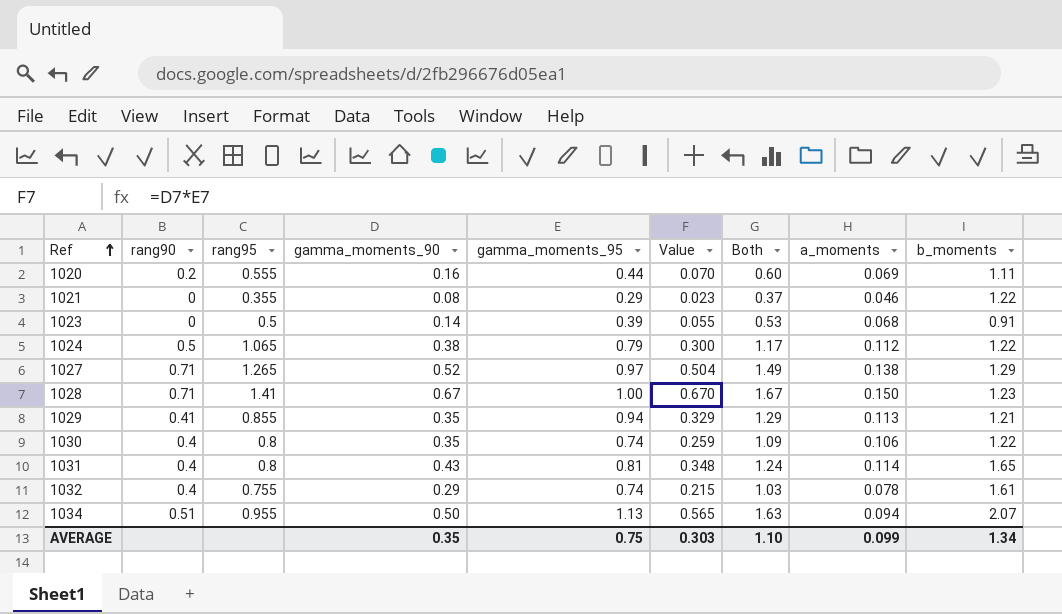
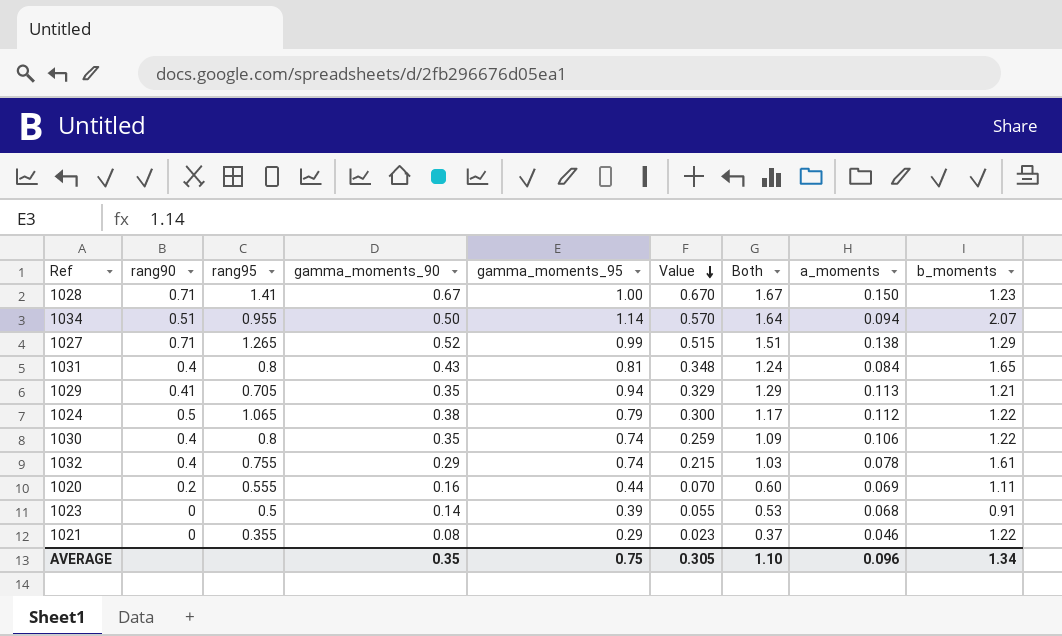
row order: Ref ascending -> Value descending
1034 | gamma_moments_95: 1.13 -> 1.14
1034 | Value: 0.565 -> 0.570
1034 | Both: 1.63 -> 1.64
1027 | gamma_moments_95: 0.97 -> 0.99
1027 | Value: 0.504 -> 0.515
1027 | Both: 1.49 -> 1.51
1031 | a_moments: 0.114 -> 0.084
1029 | rang95: 0.855 -> 0.705
AVERAGE | Value: 0.303 -> 0.305
AVERAGE | a_moments: 0.099 -> 0.096

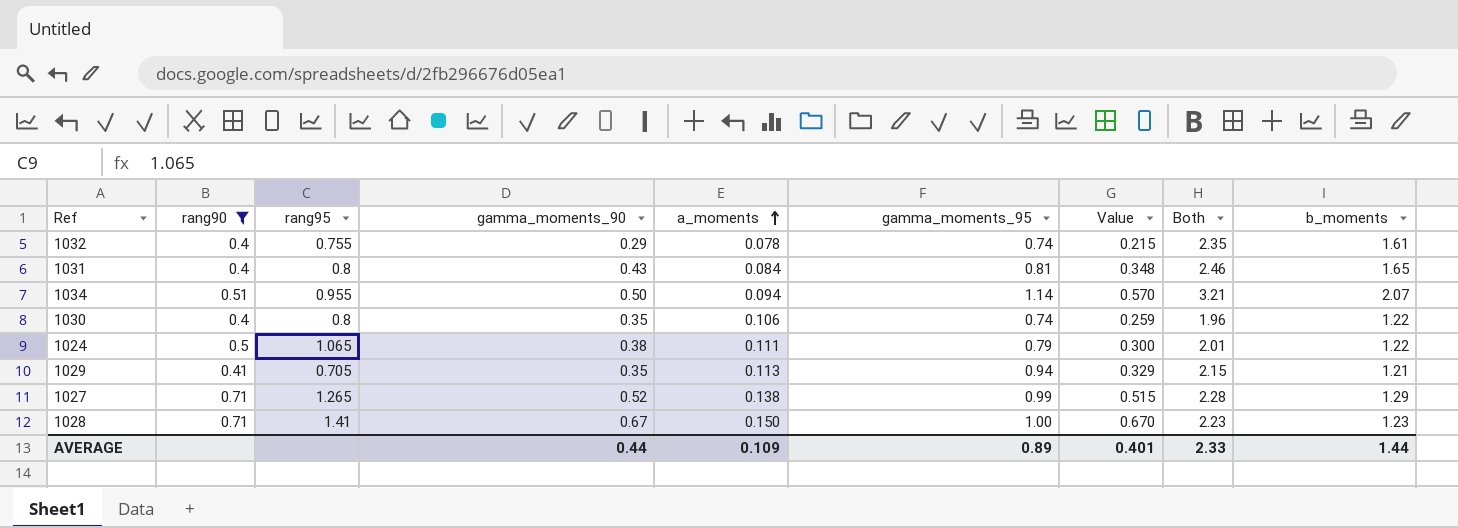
filter: none -> rang90 >= 0.4
row order: Value descending -> a_moments ascending
column a_moments | position: 8 -> 5
column Both | formula: [gamma_moments_90] + [gamma_moments_95] -> [gamma_moments_95] + [b_moments]
1024 | a_moments: 0.112 -> 0.111
AVERAGE | gamma_moments_90: 0.35 -> 0.44
AVERAGE | a_moments: 0.096 -> 0.109
AVERAGE | gamma_moments_95: 0.75 -> 0.89
AVERAGE | Value: 0.305 -> 0.401
AVERAGE | Both: 1.10 -> 2.33
AVERAGE | b_moments: 1.34 -> 1.44

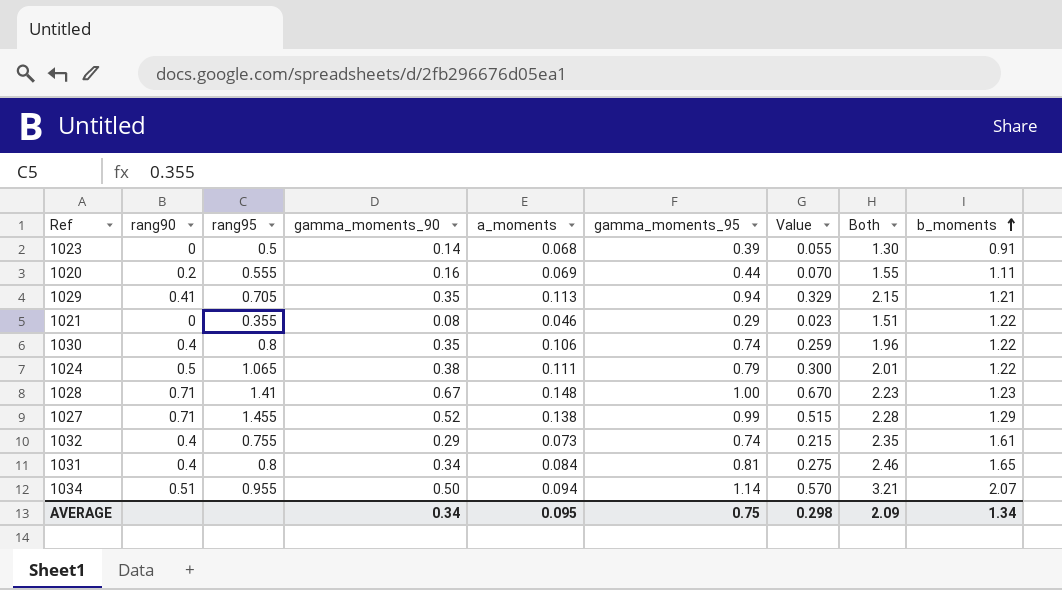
filter: rang90 >= 0.4 -> none
row order: a_moments ascending -> b_moments ascending
1028 | a_moments: 0.150 -> 0.148
1027 | rang95: 1.265 -> 1.455
1032 | a_moments: 0.078 -> 0.073
1031 | gamma_moments_90: 0.43 -> 0.34
1031 | Value: 0.348 -> 0.275
AVERAGE | gamma_moments_90: 0.44 -> 0.34
AVERAGE | a_moments: 0.109 -> 0.095
AVERAGE | gamma_moments_95: 0.89 -> 0.75
AVERAGE | Value: 0.401 -> 0.298
AVERAGE | Both: 2.33 -> 2.09
AVERAGE | b_moments: 1.44 -> 1.34

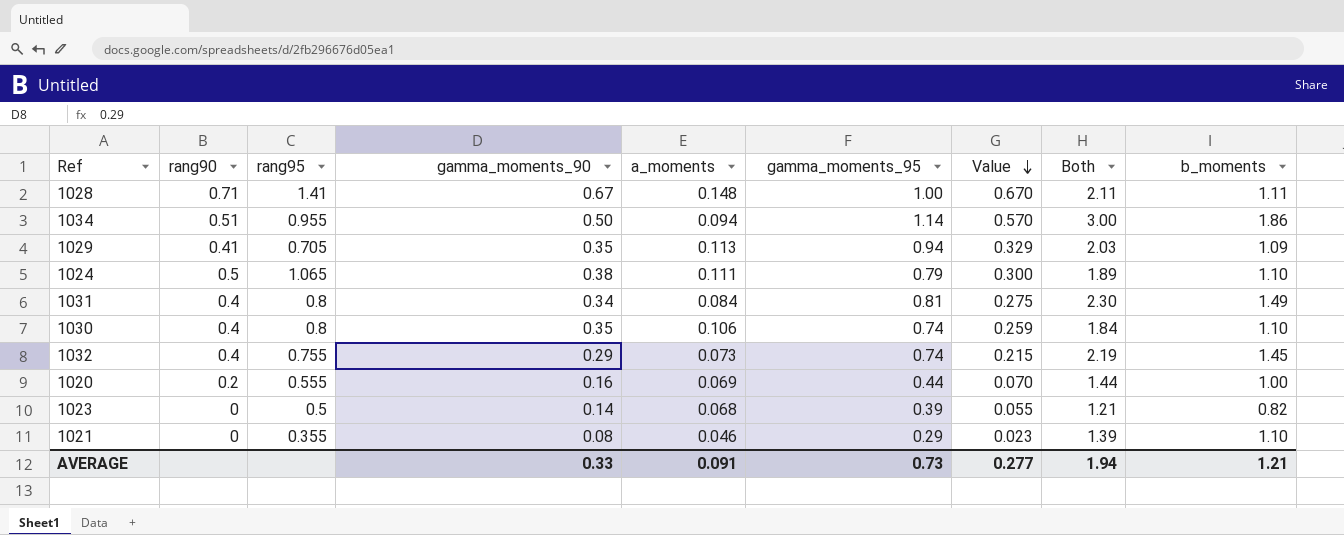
row order: b_moments ascending -> Value descending
row 1027: 0.71 | 1.455 | 0.52 | 0.138 | 0.99 | 0.515 | 2.28 | 1.29 -> none
1028 | Both: 2.23 -> 2.11
1028 | b_moments: 1.23 -> 1.11
1034 | Both: 3.21 -> 3.00
1034 | b_moments: 2.07 -> 1.86
1029 | Both: 2.15 -> 2.03
1029 | b_moments: 1.21 -> 1.09
1024 | Both: 2.01 -> 1.89
1024 | b_moments: 1.22 -> 1.10
1031 | Both: 2.46 -> 2.30
1031 | b_moments: 1.65 -> 1.49
1030 | Both: 1.96 -> 1.84
1030 | b_moments: 1.22 -> 1.10
1032 | Both: 2.35 -> 2.19
1032 | b_moments: 1.61 -> 1.45
1020 | Both: 1.55 -> 1.44
1020 | b_moments: 1.11 -> 1.00
1023 | Both: 1.30 -> 1.21
1023 | b_moments: 0.91 -> 0.82
1021 | Both: 1.51 -> 1.39
1021 | b_moments: 1.22 -> 1.10
AVERAGE | gamma_moments_90: 0.34 -> 0.33
AVERAGE | a_moments: 0.095 -> 0.091
AVERAGE | gamma_moments_95: 0.75 -> 0.73
AVERAGE | Value: 0.298 -> 0.277
AVERAGE | Both: 2.09 -> 1.94
AVERAGE | b_moments: 1.34 -> 1.21

